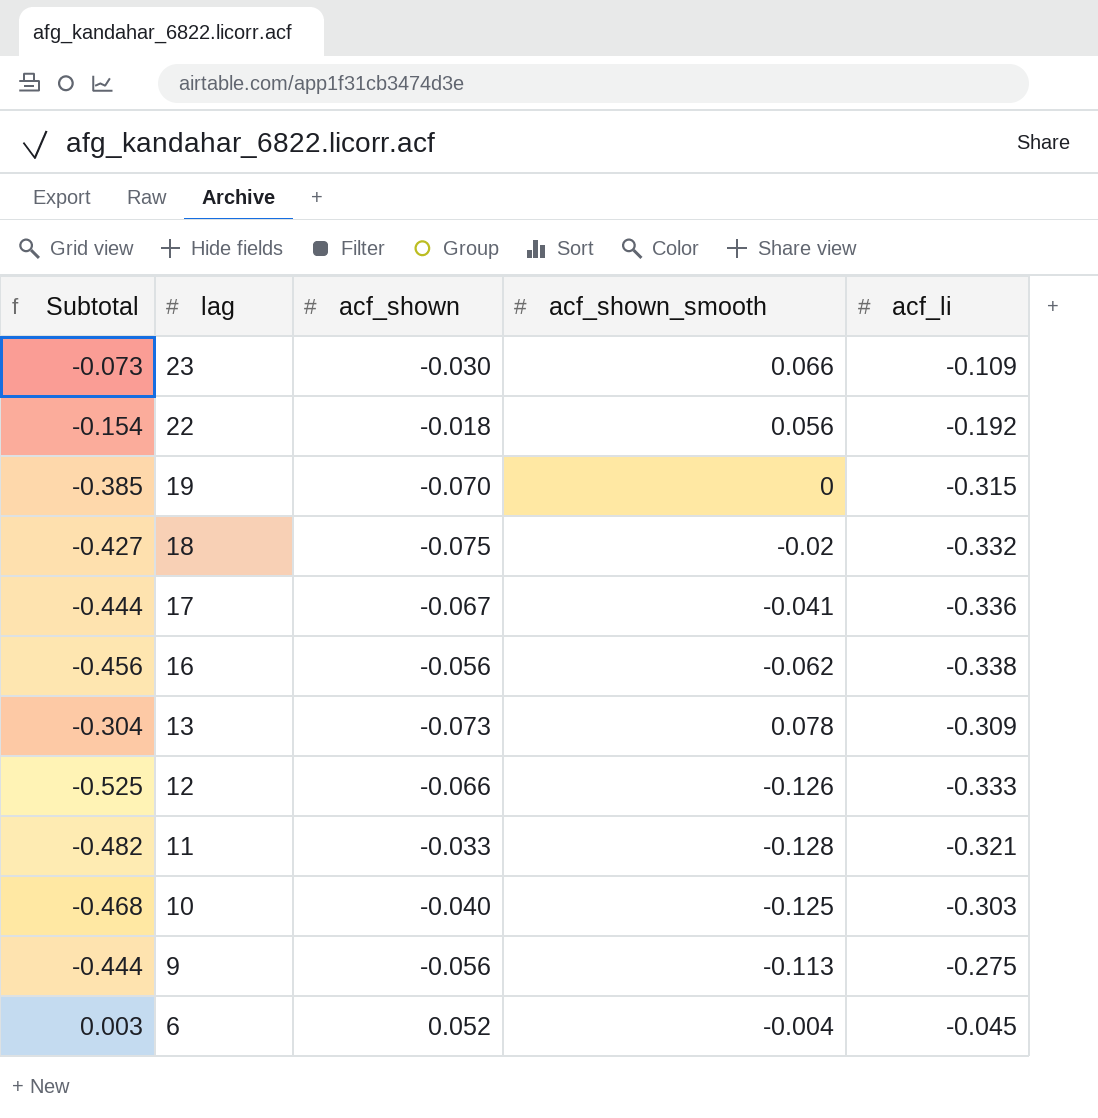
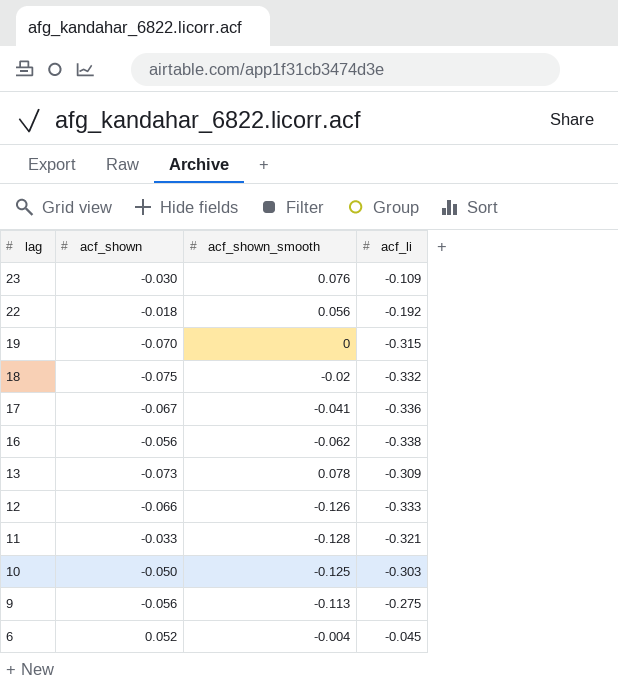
column Subtotal | formula: [acf_shown] + [acf_shown_smooth] + [acf_li] -> none
23 | acf_shown_smooth: 0.066 -> 0.076
10 | acf_shown: -0.040 -> -0.050

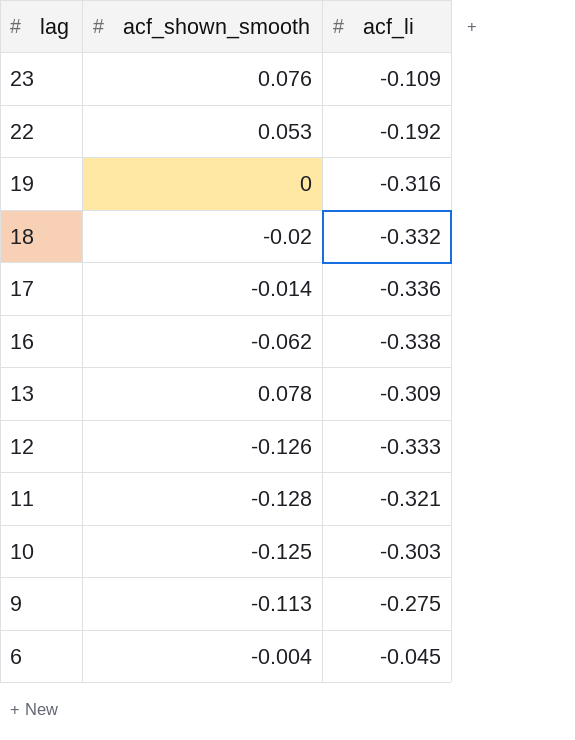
column acf_shown | position: 2 -> none
22 | acf_shown_smooth: 0.056 -> 0.053
19 | acf_li: -0.315 -> -0.316
17 | acf_shown_smooth: -0.041 -> -0.014

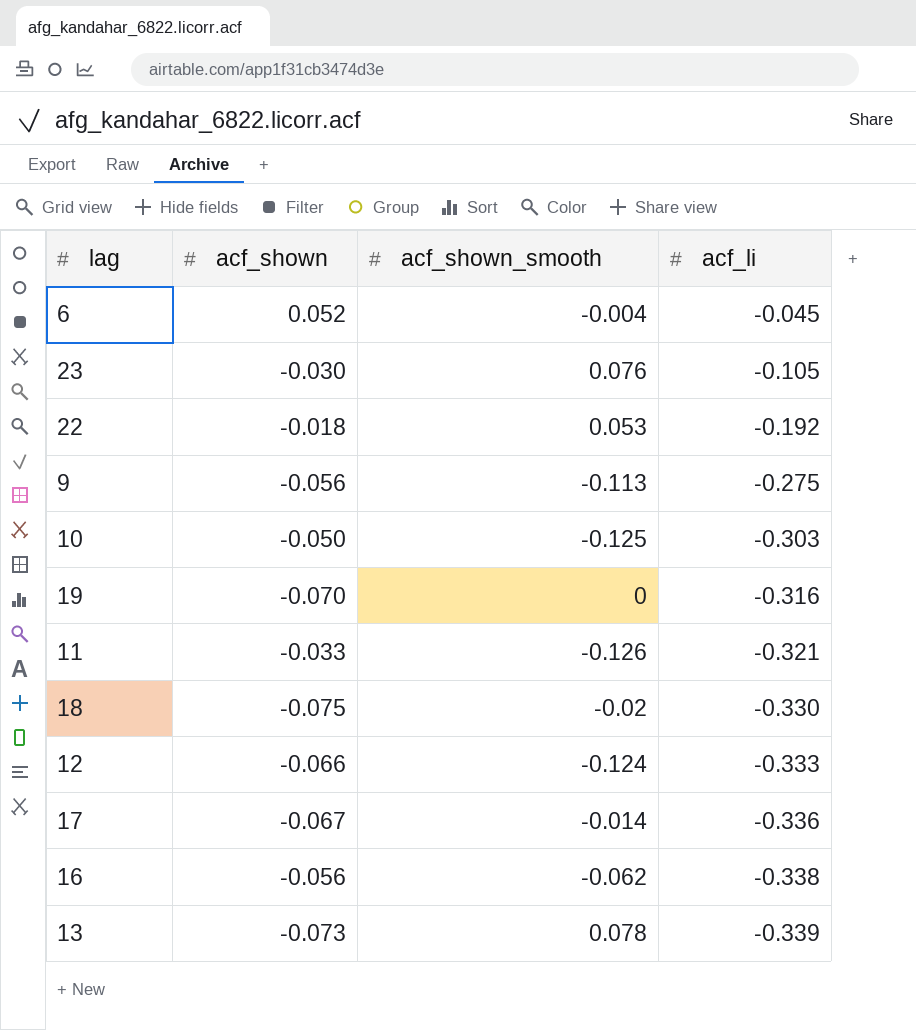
row order: lag descending -> acf_li descending
column acf_shown | position: none -> 2
23 | acf_li: -0.109 -> -0.105
11 | acf_shown_smooth: -0.128 -> -0.126
18 | acf_li: -0.332 -> -0.330
12 | acf_shown_smooth: -0.126 -> -0.124
13 | acf_li: -0.309 -> -0.339

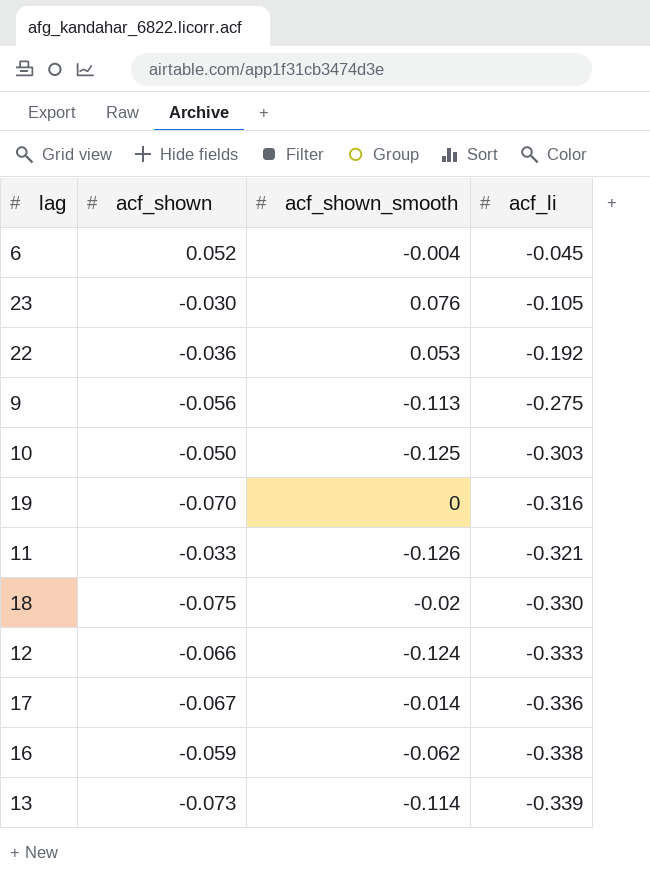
22 | acf_shown: -0.018 -> -0.036
16 | acf_shown: -0.056 -> -0.059
13 | acf_shown_smooth: 0.078 -> -0.114

